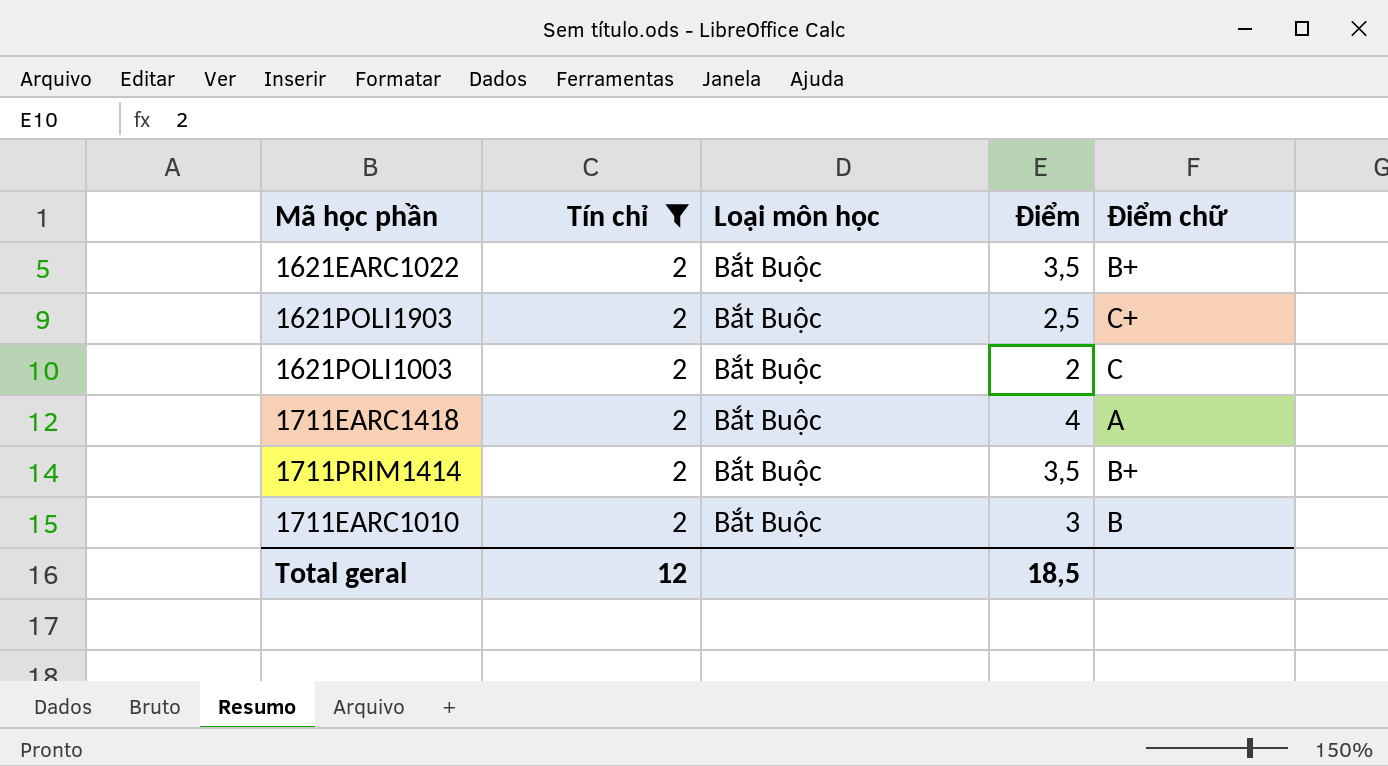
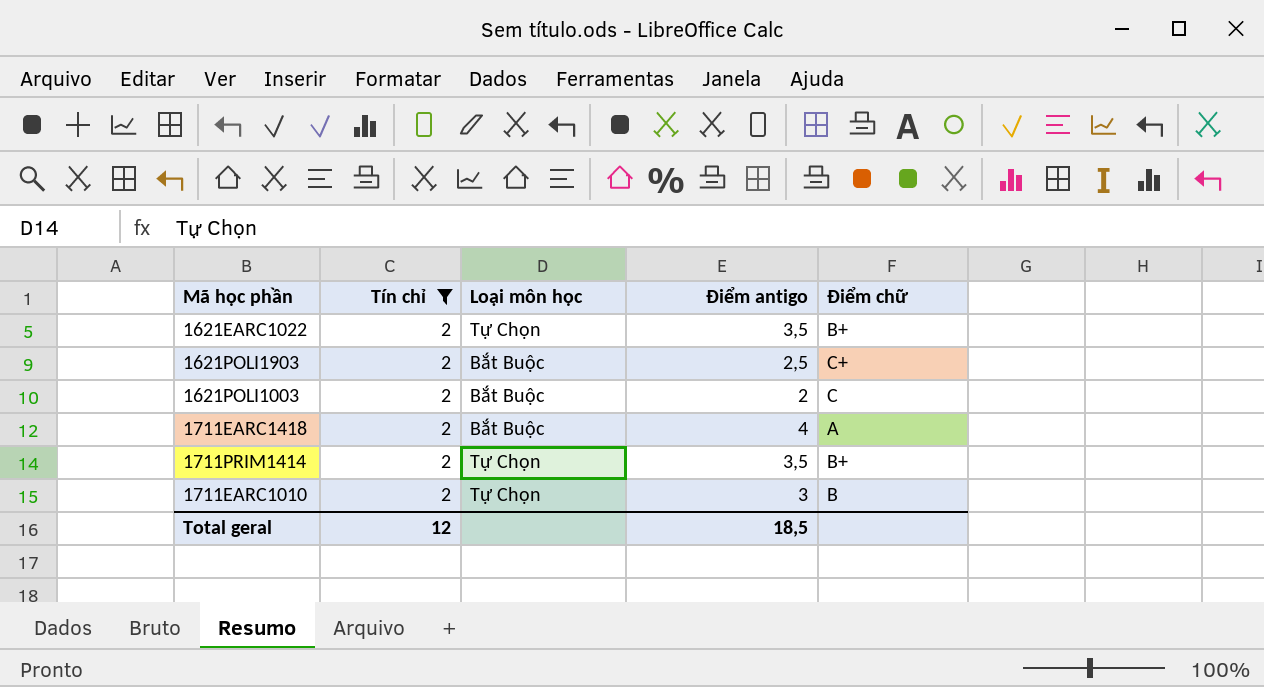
column name: Điểm -> Điểm antigo
1621EARC1022 | Loại môn học: Bắt Buộc -> Tự Chọn
1711PRIM1414 | Loại môn học: Bắt Buộc -> Tự Chọn
1711EARC1010 | Loại môn học: Bắt Buộc -> Tự Chọn

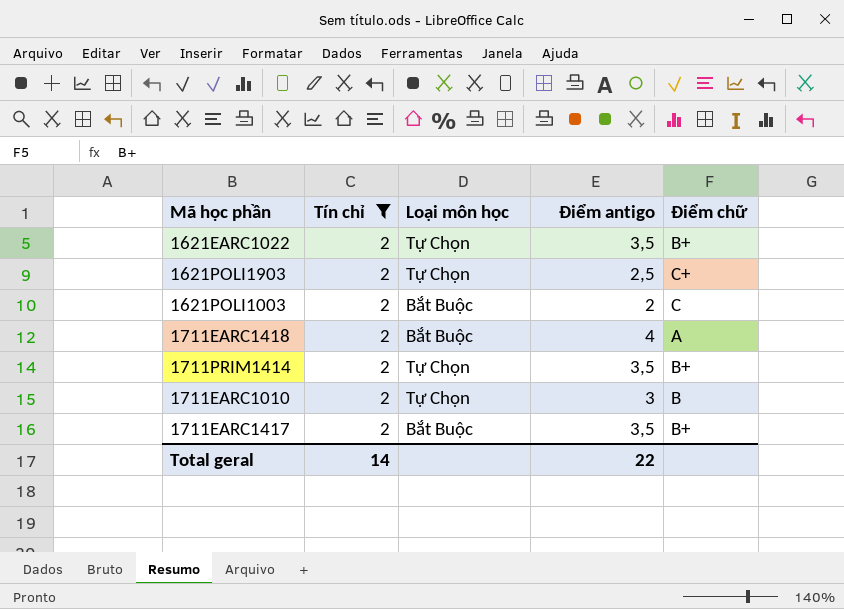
1621POLI1903 | Loại môn học: Bắt Buộc -> Tự Chọn
row 1711EARC1417: none -> 2 | Bắt Buộc | 3,5 | B+
Total geral | Tín chỉ: 12 -> 14
Total geral | Điểm antigo: 18,5 -> 22

